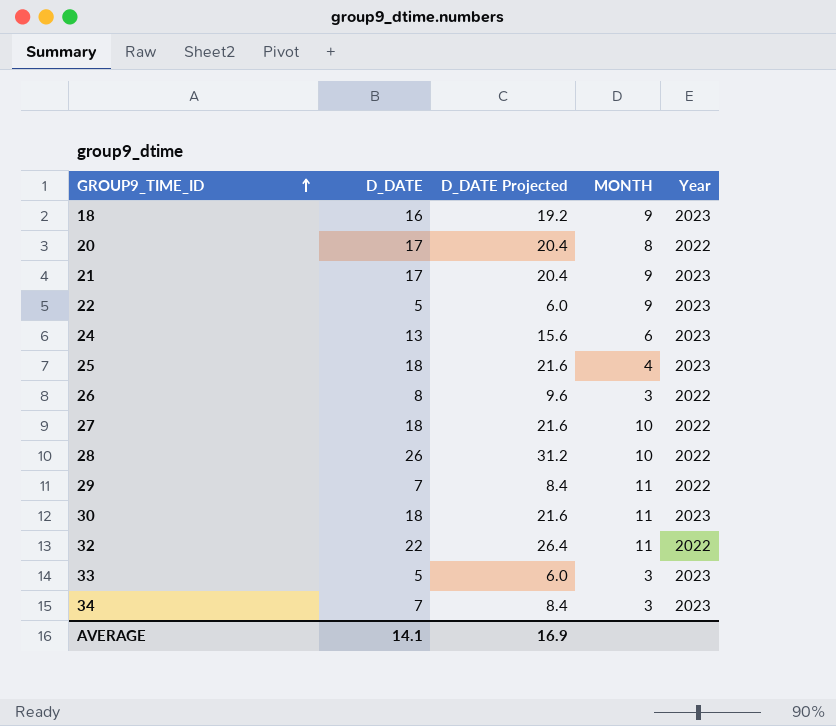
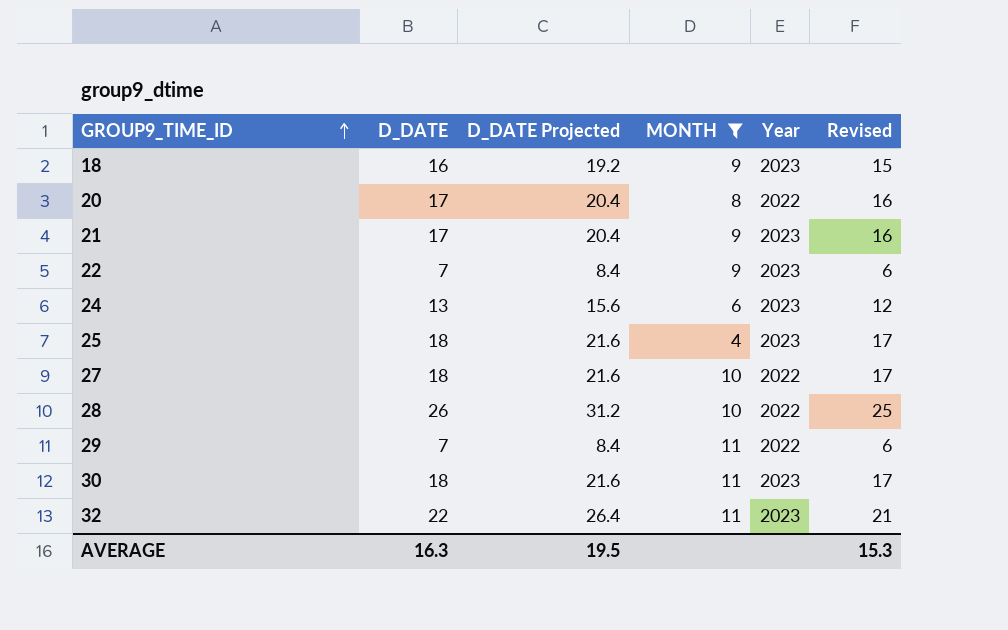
filter: none -> MONTH != 3
column Revised | formula: none -> [D_DATE] - 1
22 | D_DATE: 5 -> 7
22 | D_DATE Projected: 6.0 -> 8.4
32 | Year: 2022 -> 2023
AVERAGE | D_DATE: 14.1 -> 16.3
AVERAGE | D_DATE Projected: 16.9 -> 19.5

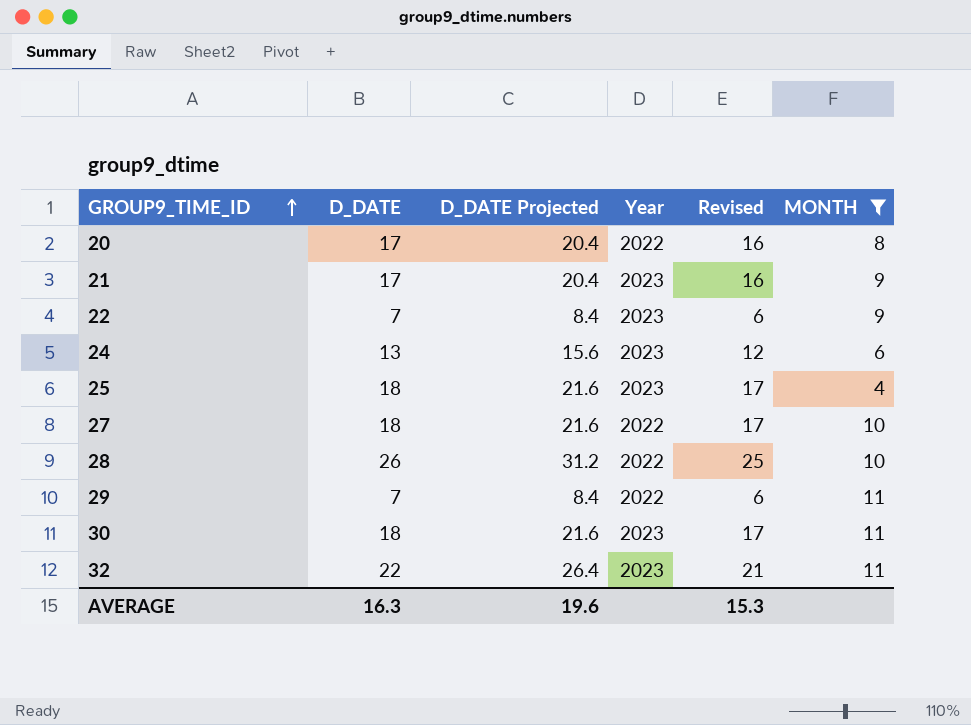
column MONTH | position: 4 -> 6
row 18: 16 | 19.2 | 9 | 2023 | 15 -> none
AVERAGE | D_DATE Projected: 19.5 -> 19.6

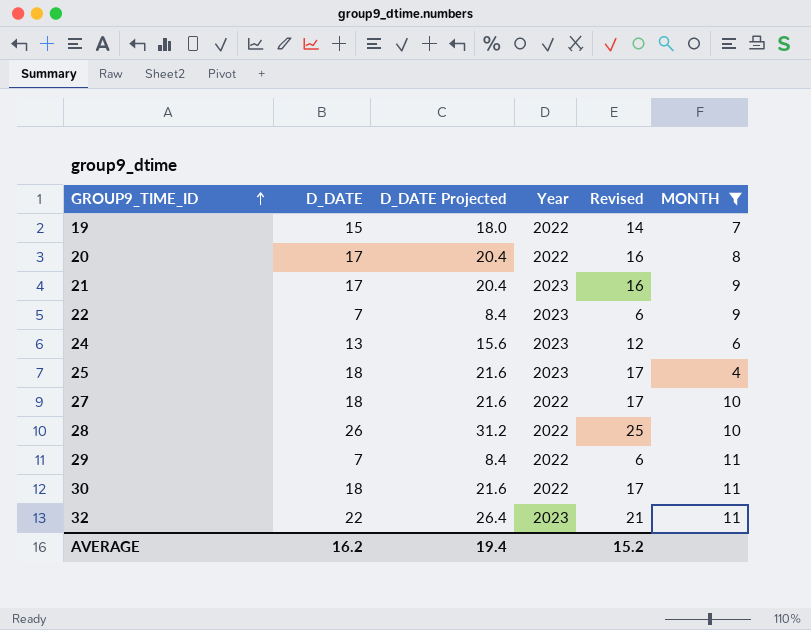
row 19: none -> 15 | 18.0 | 2022 | 14 | 7
30 | Year: 2023 -> 2022
AVERAGE | D_DATE: 16.3 -> 16.2
AVERAGE | D_DATE Projected: 19.6 -> 19.4
AVERAGE | Revised: 15.3 -> 15.2

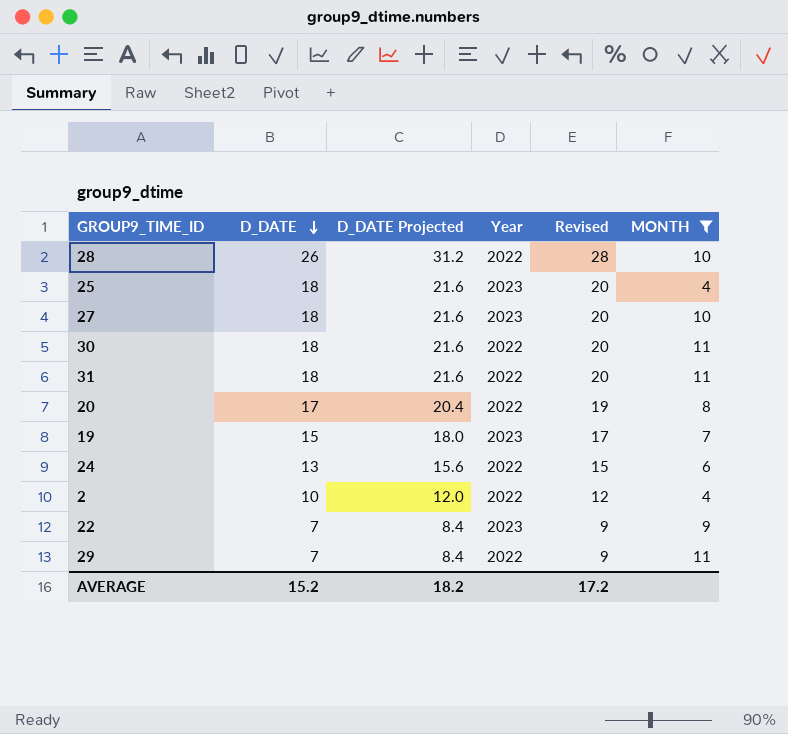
row order: GROUP9_TIME_ID ascending -> D_DATE descending
column Revised | formula: [D_DATE] - 1 -> [D_DATE] + 2
row 21: 17 | 20.4 | 2023 | 16 | 9 -> none
row 32: 22 | 26.4 | 2023 | 21 | 11 -> none
27 | Year: 2022 -> 2023
row 31: none -> 18 | 21.6 | 2022 | 20 | 11
19 | Year: 2022 -> 2023
24 | Year: 2023 -> 2022
row 2: none -> 10 | 12.0 | 2022 | 12 | 4
AVERAGE | D_DATE: 16.2 -> 15.2
AVERAGE | D_DATE Projected: 19.4 -> 18.2
AVERAGE | Revised: 15.2 -> 17.2

